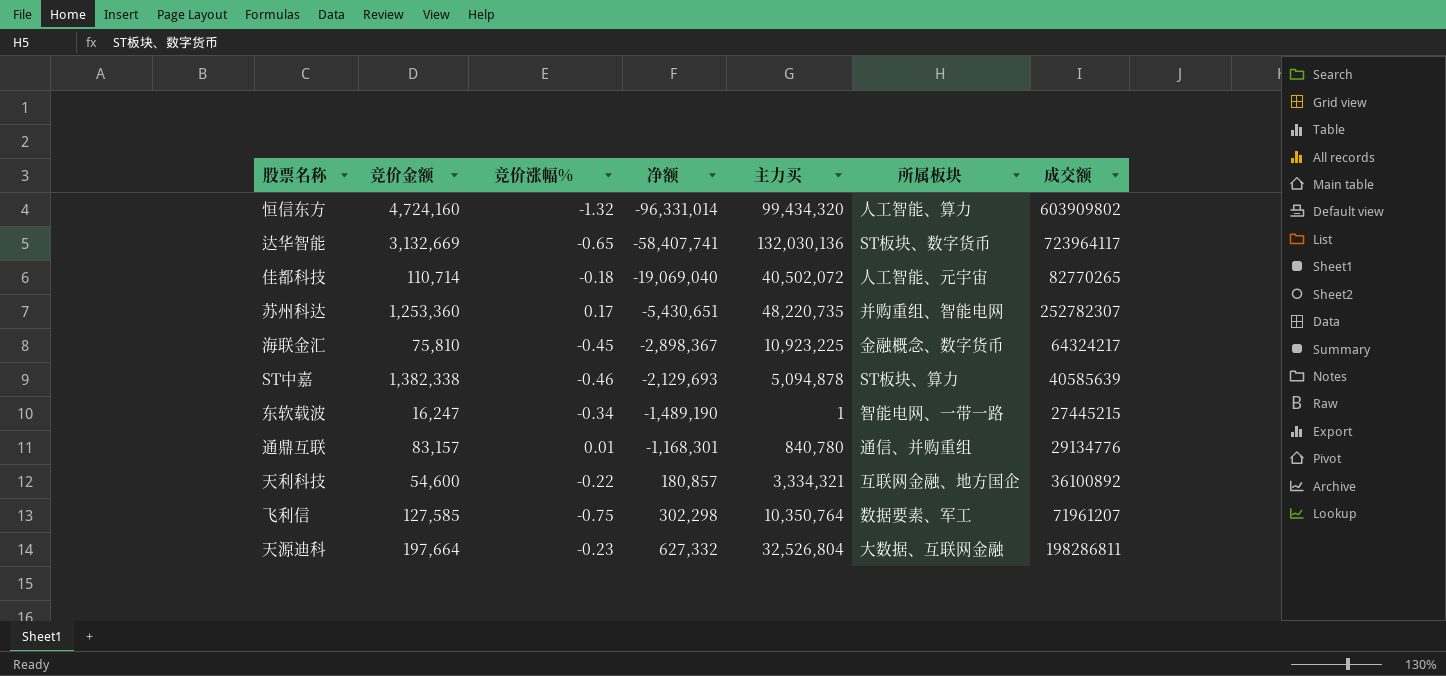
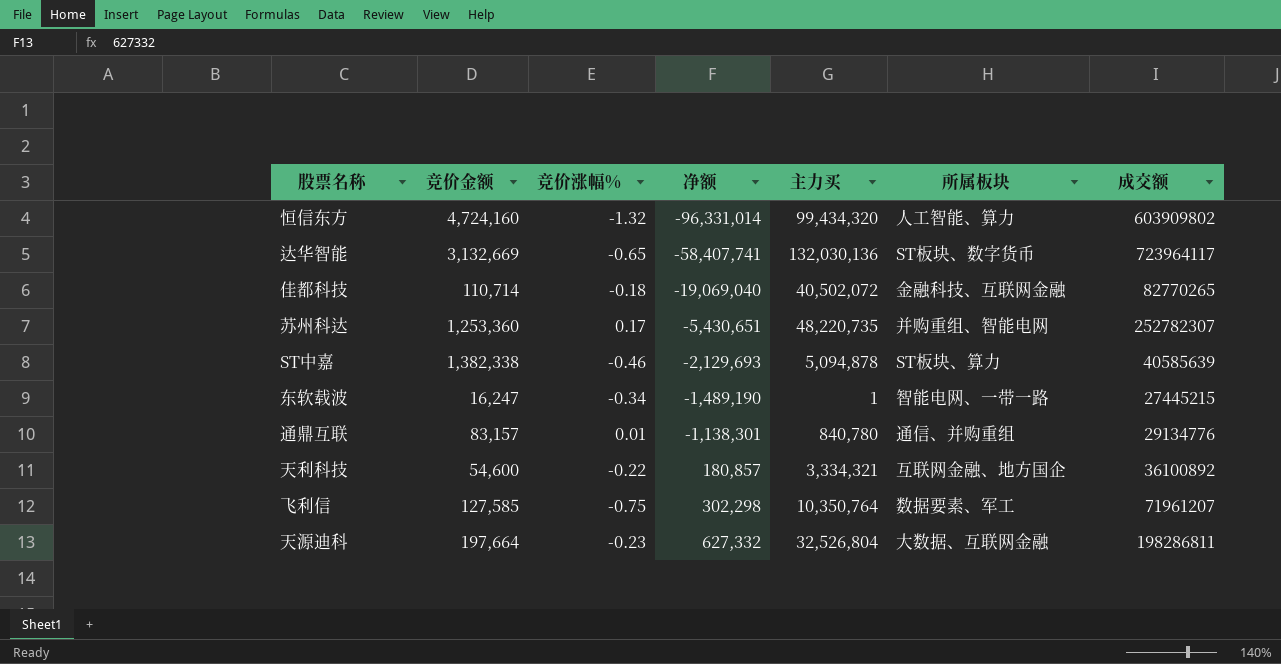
row 海联金汇: 75,810 | -0.45 | -2,898,367 | 10,923,225 | 金融概念、数字货币 | 64324217 -> none
佳都科技 | 所属板块: 人工智能、元宇宙 -> 金融科技、互联网金融
通鼎互联 | 净额: -1,168,301 -> -1,138,301

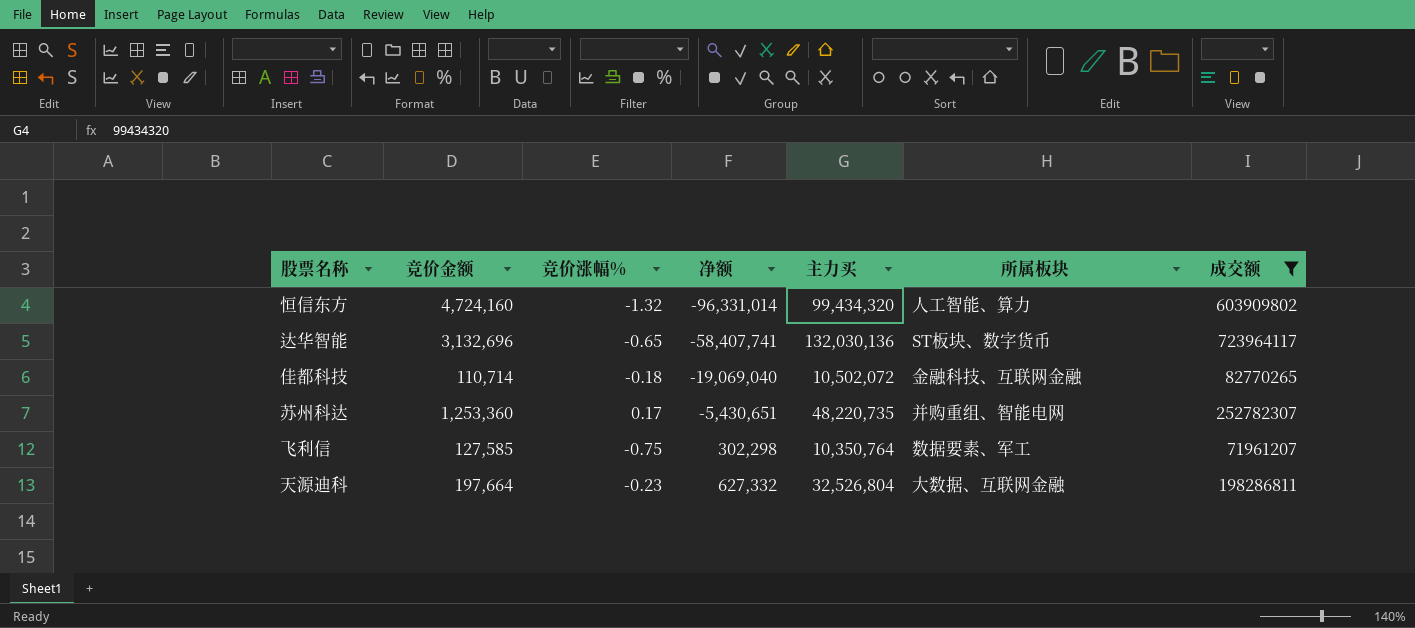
filter: none -> 成交额 >= 71961207
达华智能 | 竞价金额: 3,132,669 -> 3,132,696
佳都科技 | 主力买: 40,502,072 -> 10,502,072

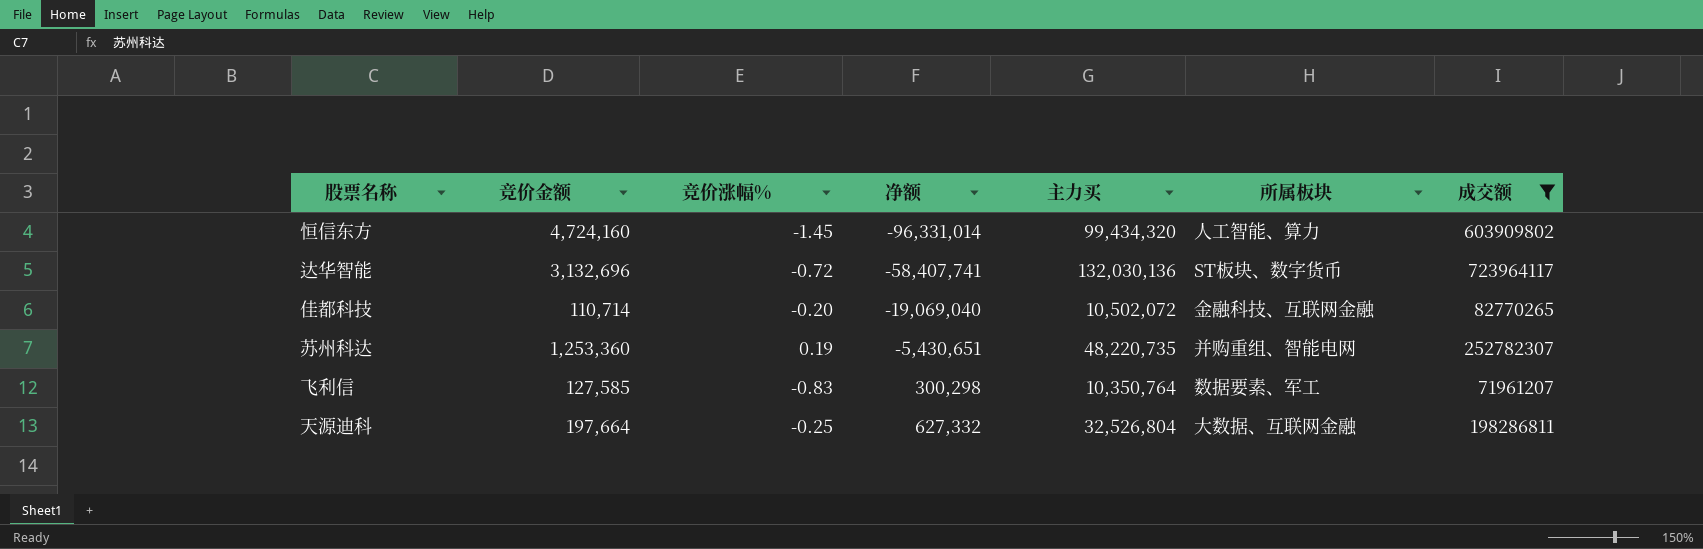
恒信东方 | 竞价涨幅%: -1.32 -> -1.45
达华智能 | 竞价涨幅%: -0.65 -> -0.72
佳都科技 | 竞价涨幅%: -0.18 -> -0.20
苏州科达 | 竞价涨幅%: 0.17 -> 0.19
飞利信 | 竞价涨幅%: -0.75 -> -0.83
飞利信 | 净额: 302,298 -> 300,298
天源迪科 | 竞价涨幅%: -0.23 -> -0.25

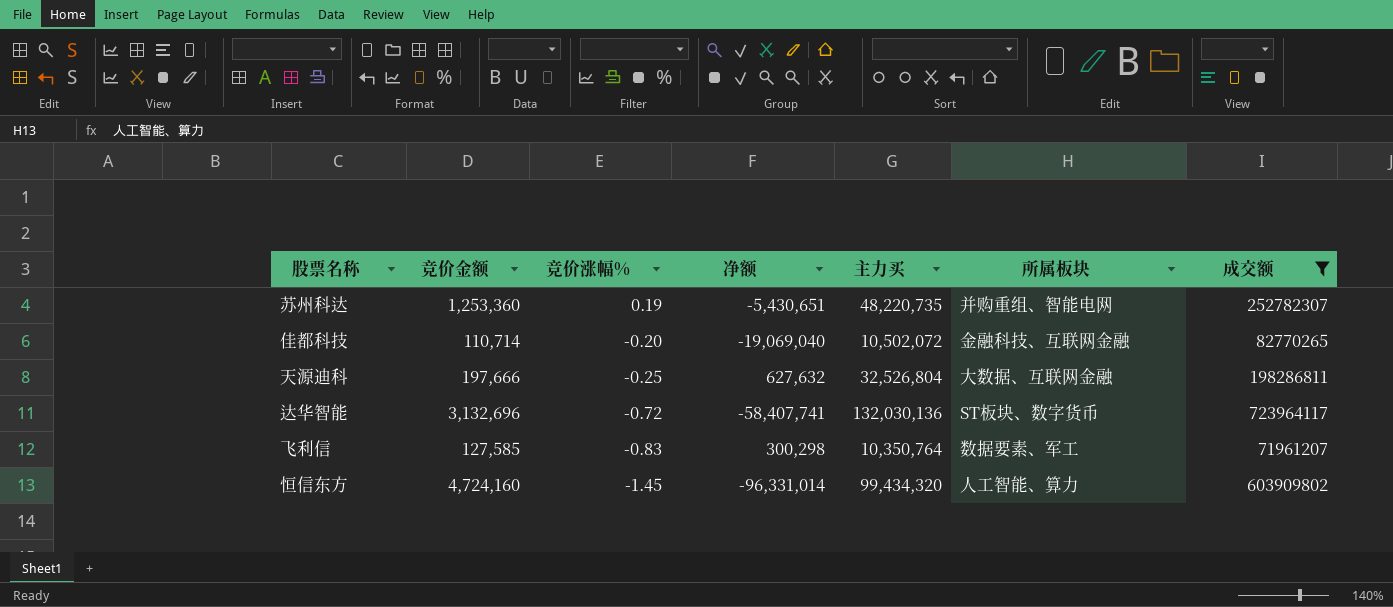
row order: 净额 ascending -> 竞价涨幅% descending
天源迪科 | 竞价金额: 197,664 -> 197,666
天源迪科 | 净额: 627,332 -> 627,632

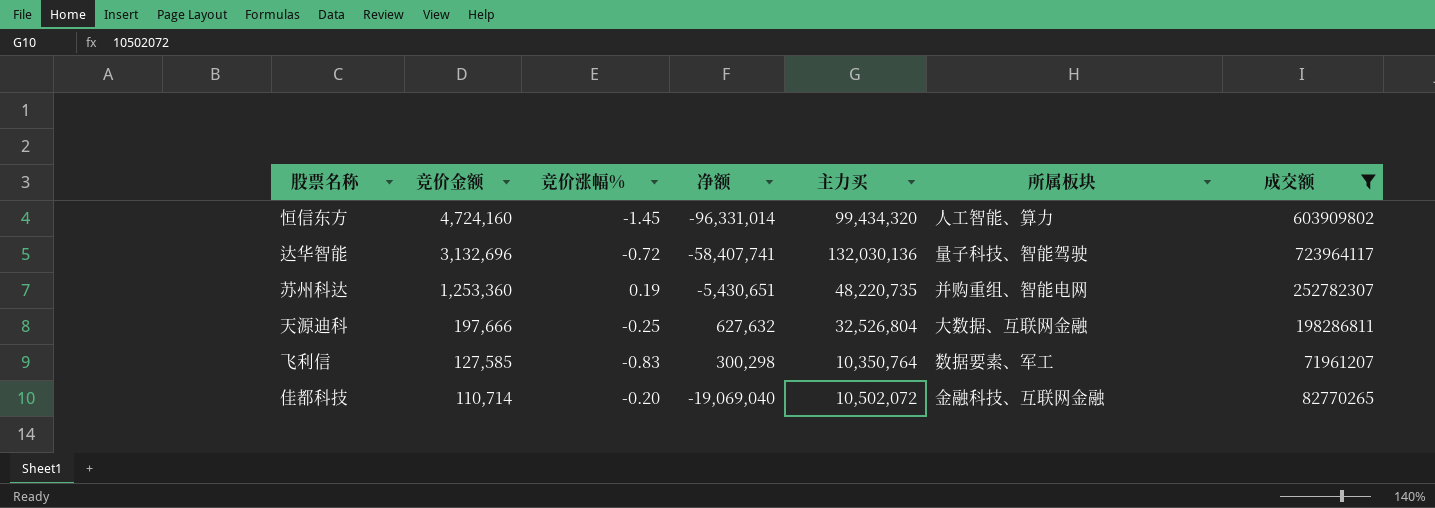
row order: 竞价涨幅% descending -> 竞价金额 descending
达华智能 | 所属板块: ST板块、数字货币 -> 量子科技、智能驾驶

